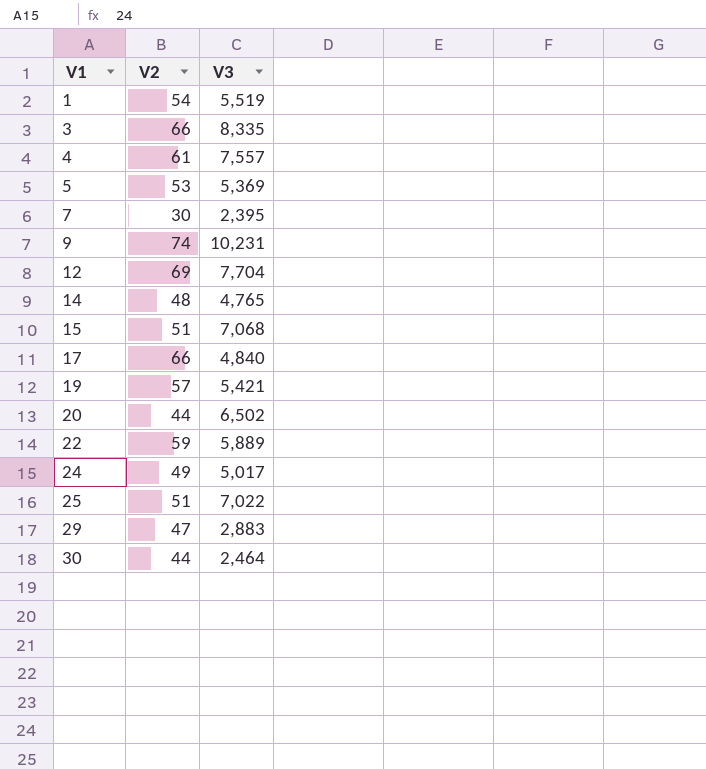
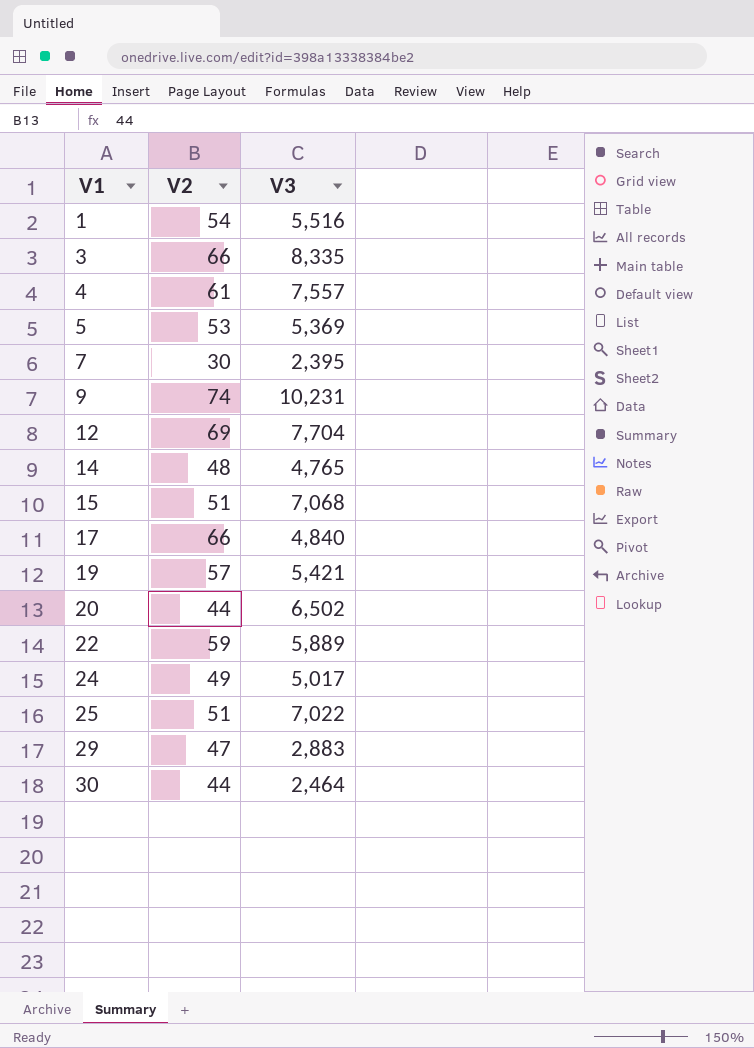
1 | V3: 5,519 -> 5,516

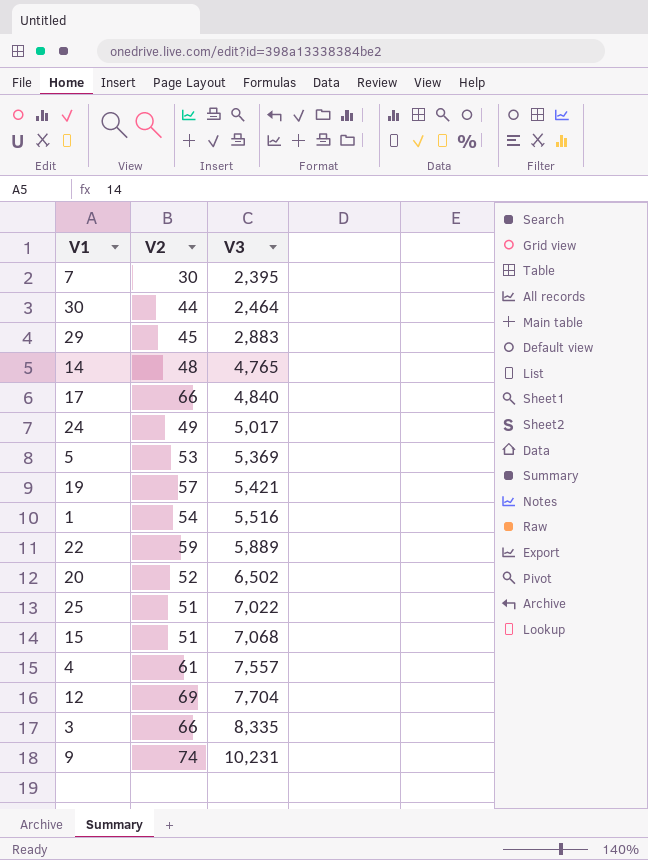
row order: V1 ascending -> V3 ascending
29 | V2: 47 -> 45
20 | V2: 44 -> 52

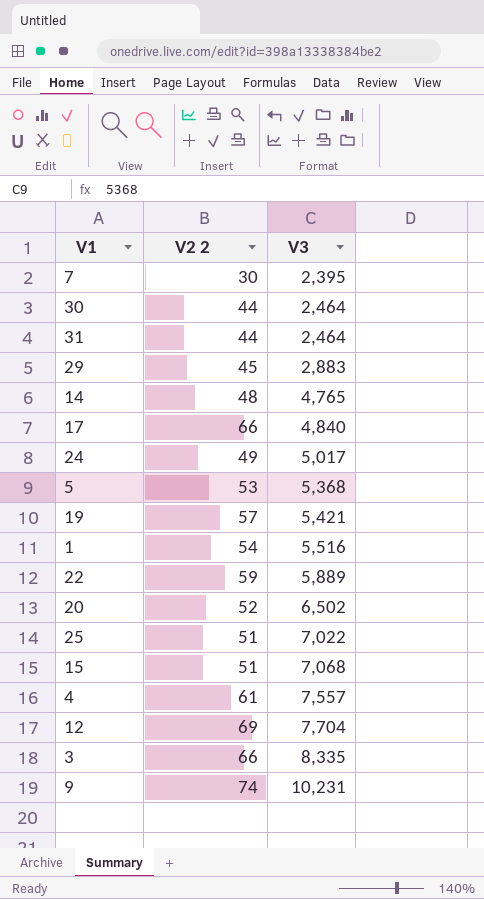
column name: V2 -> V2 2
row 31: none -> 44 | 2,464
5 | V3: 5,369 -> 5,368

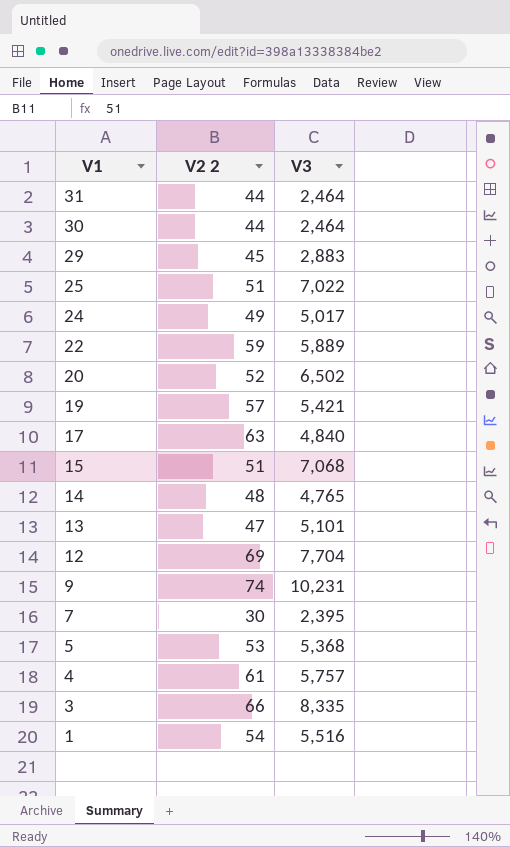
row order: V3 ascending -> V1 descending
17 | V2 2: 66 -> 63
row 13: none -> 47 | 5,101
4 | V3: 7,557 -> 5,757

